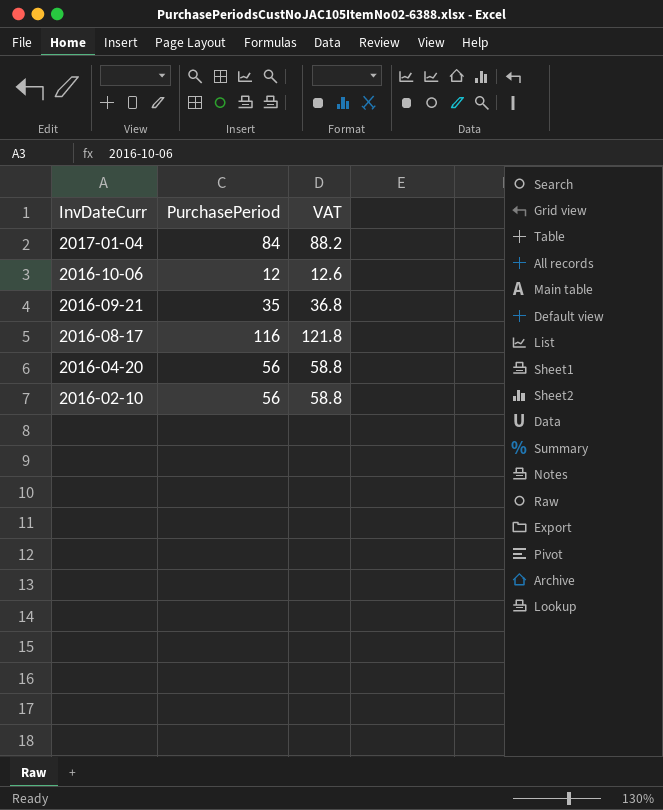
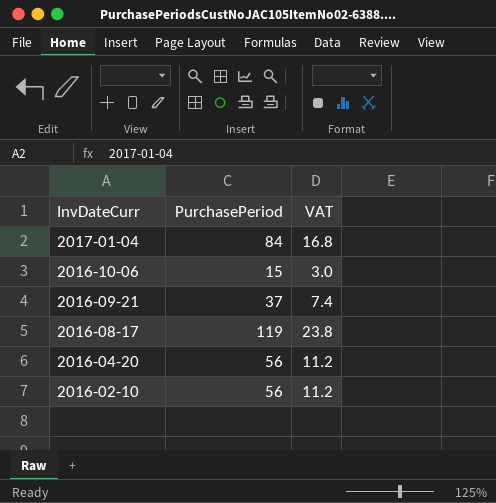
column VAT | formula: [PurchasePeriod] * 1.05 -> [PurchasePeriod] * 0.2
2016-10-06 | PurchasePeriod: 12 -> 15
2016-09-21 | PurchasePeriod: 35 -> 37
2016-08-17 | PurchasePeriod: 116 -> 119

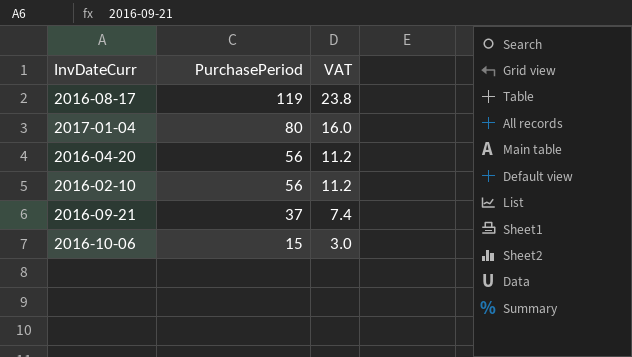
row order: InvDateCurr descending -> PurchasePeriod descending
2017-01-04 | PurchasePeriod: 84 -> 80
2017-01-04 | VAT: 16.8 -> 16.0

